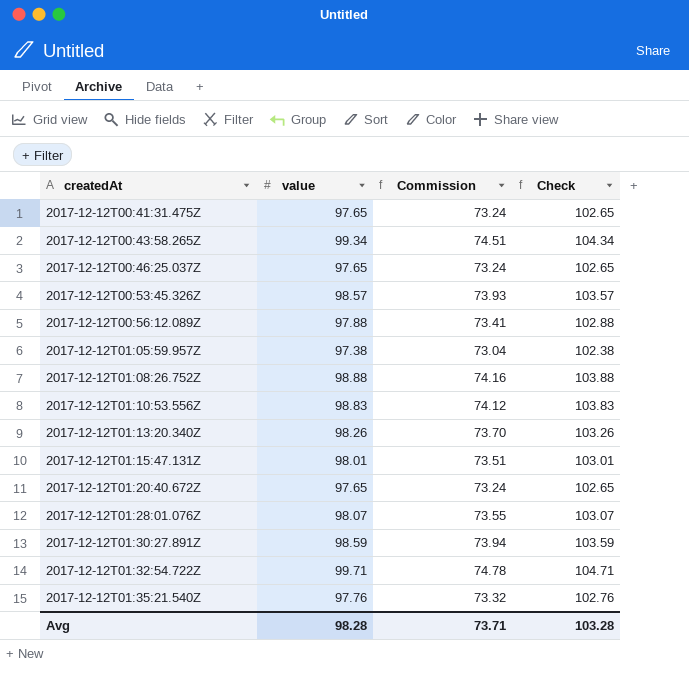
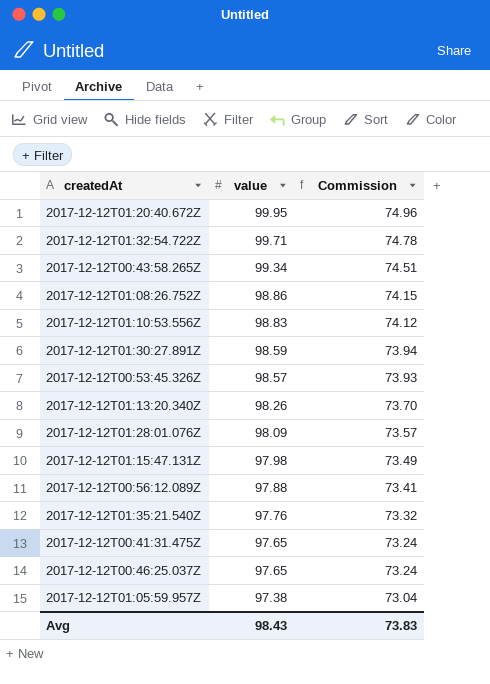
row order: createdAt ascending -> value descending
column Check | formula: [value] + 5 -> none
2017-12-12T01:20:40.672Z | value: 97.65 -> 99.95
2017-12-12T01:20:40.672Z | Commission: 73.24 -> 74.96
2017-12-12T01:08:26.752Z | value: 98.88 -> 98.86
2017-12-12T01:08:26.752Z | Commission: 74.16 -> 74.15
2017-12-12T01:28:01.076Z | value: 98.07 -> 98.09
2017-12-12T01:28:01.076Z | Commission: 73.55 -> 73.57
2017-12-12T01:15:47.131Z | value: 98.01 -> 97.98
2017-12-12T01:15:47.131Z | Commission: 73.51 -> 73.49
Avg | value: 98.28 -> 98.43
Avg | Commission: 73.71 -> 73.83

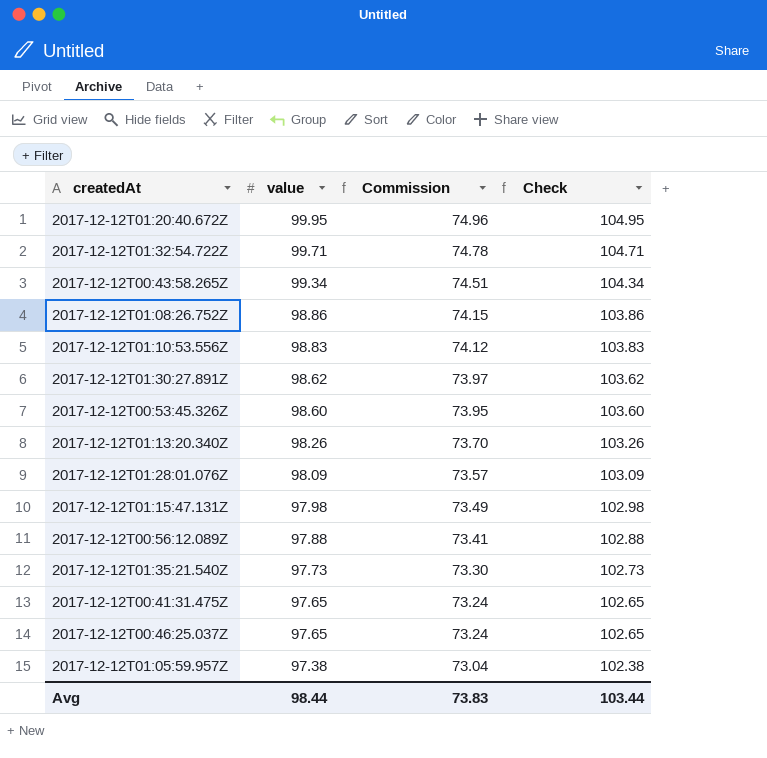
column Check | formula: none -> [value] + 5
2017-12-12T01:30:27.891Z | value: 98.59 -> 98.62
2017-12-12T01:30:27.891Z | Commission: 73.94 -> 73.97
2017-12-12T00:53:45.326Z | value: 98.57 -> 98.60
2017-12-12T00:53:45.326Z | Commission: 73.93 -> 73.95
2017-12-12T01:35:21.540Z | value: 97.76 -> 97.73
2017-12-12T01:35:21.540Z | Commission: 73.32 -> 73.30
Avg | value: 98.43 -> 98.44

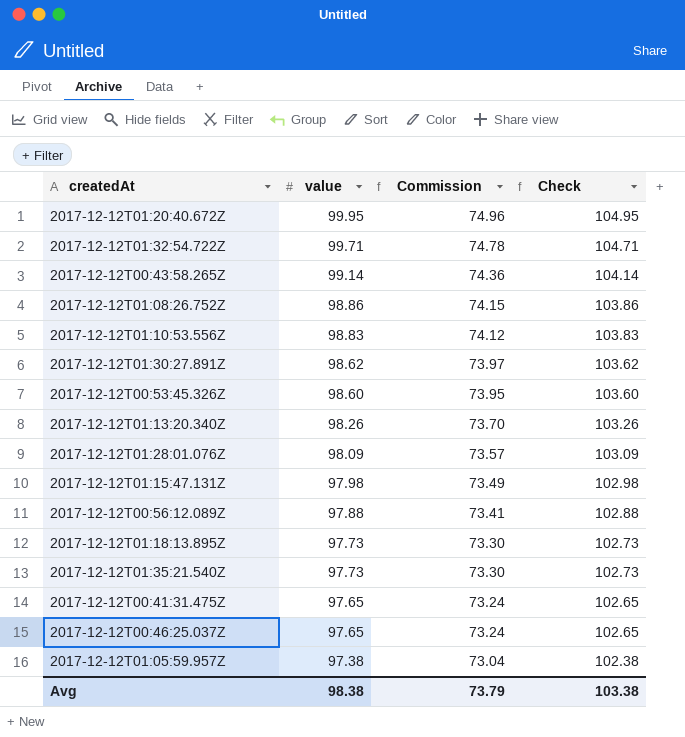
2017-12-12T00:43:58.265Z | value: 99.34 -> 99.14
2017-12-12T00:43:58.265Z | Commission: 74.51 -> 74.36
2017-12-12T00:43:58.265Z | Check: 104.34 -> 104.14
row 2017-12-12T01:18:13.895Z: none -> 97.73 | 73.30 | 102.73
Avg | value: 98.44 -> 98.38
Avg | Commission: 73.83 -> 73.79
Avg | Check: 103.44 -> 103.38

